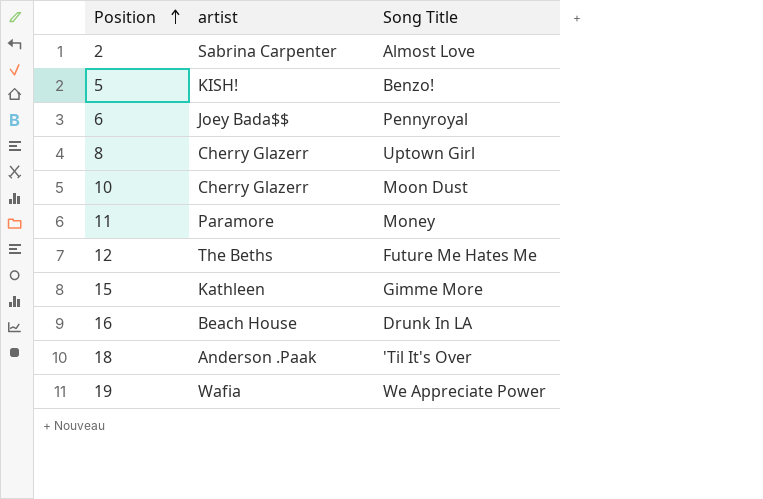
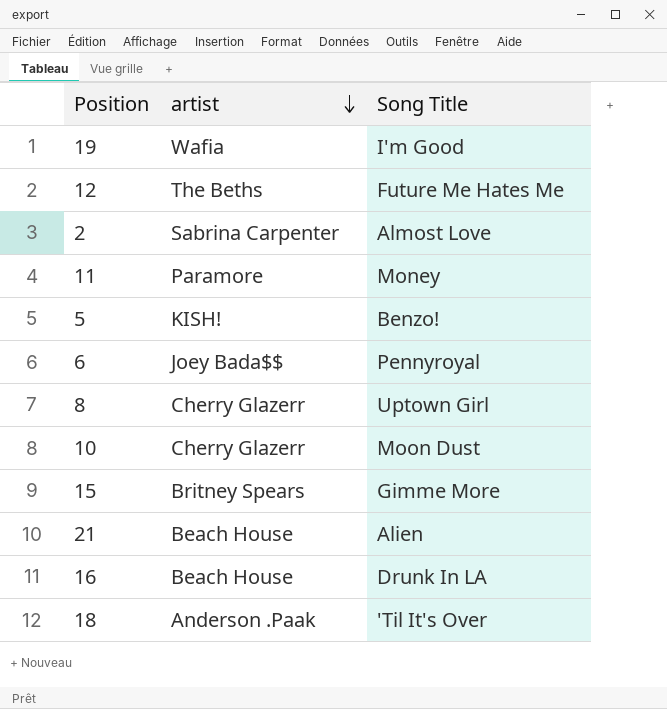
row order: Position ascending -> artist descending
19 | Song Title: We Appreciate Power -> I'm Good
15 | artist: Kathleen -> Britney Spears
row 21: none -> Beach House | Alien

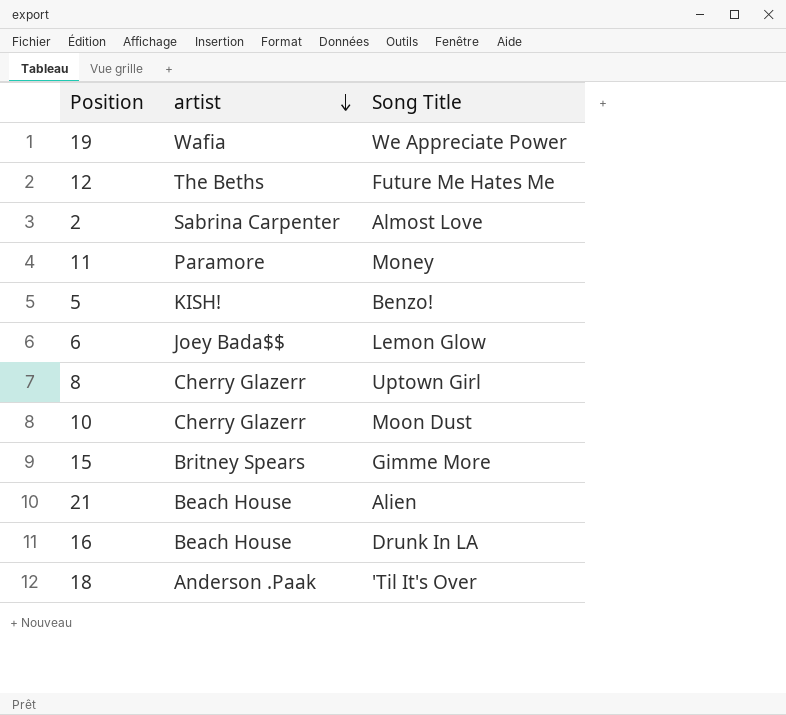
19 | Song Title: I'm Good -> We Appreciate Power
6 | Song Title: Pennyroyal -> Lemon Glow

